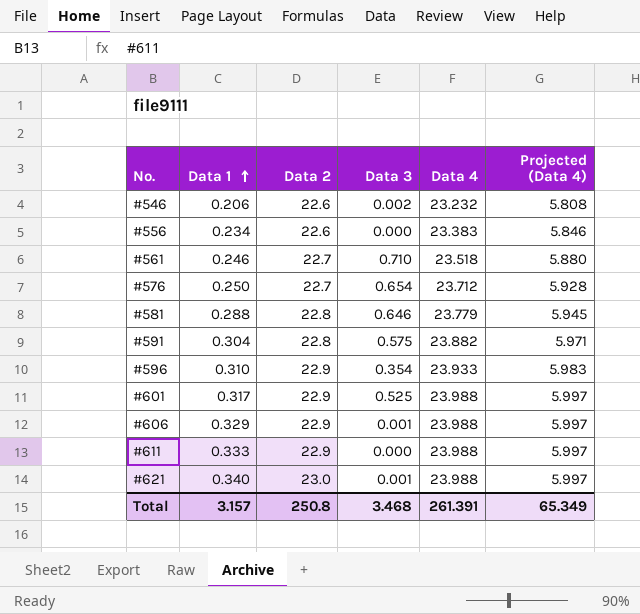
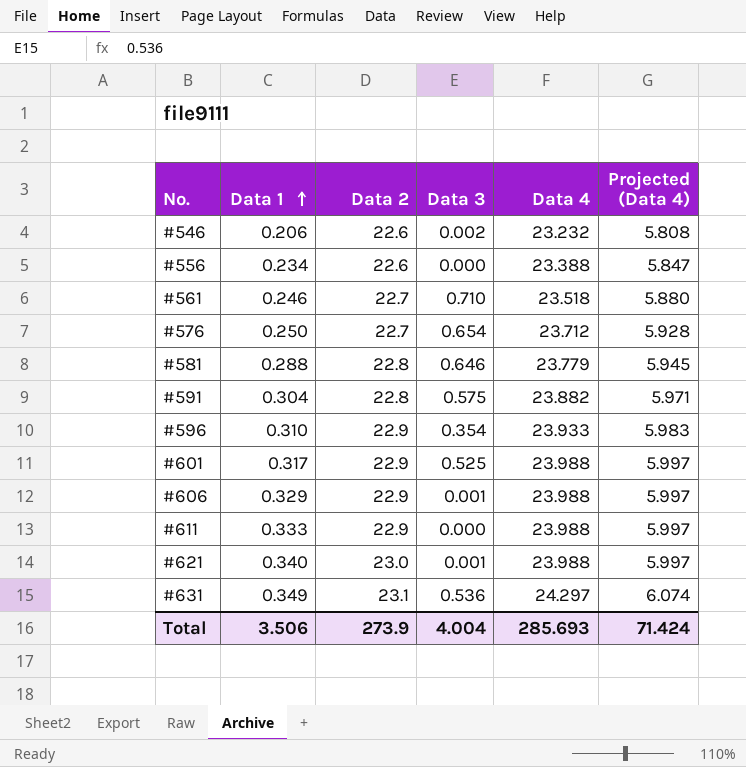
#556 | Data 4: 23.383 -> 23.388
#556 | Projected (Data 4): 5.846 -> 5.847
row #631: none -> 0.349 | 23.1 | 0.536 | 24.297 | 6.074
Total | Data 1: 3.157 -> 3.506
Total | Data 2: 250.8 -> 273.9
Total | Data 3: 3.468 -> 4.004
Total | Data 4: 261.391 -> 285.693
Total | Projected (Data 4): 65.349 -> 71.424

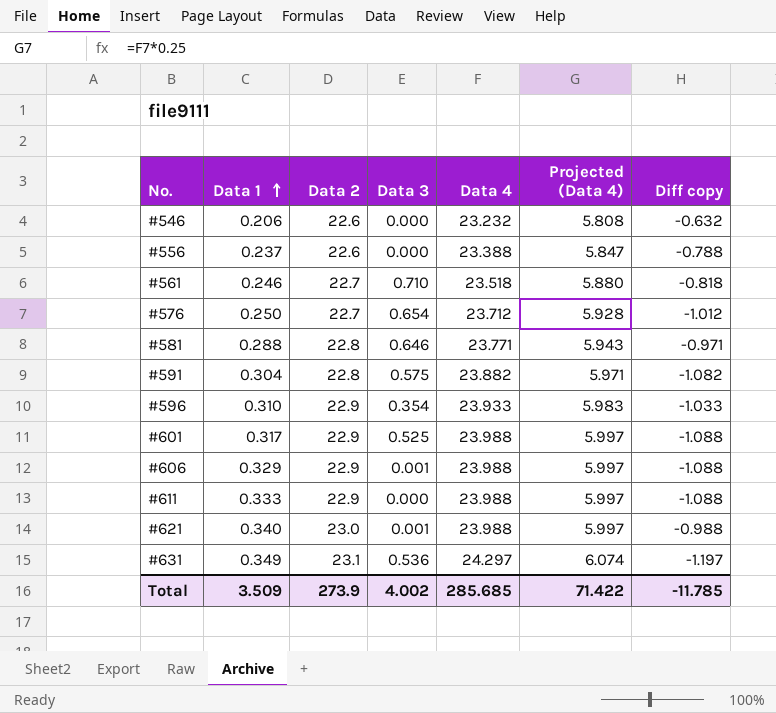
column Diff copy | formula: none -> [Data 2] - [Data 4]
#546 | Data 3: 0.002 -> 0.000
#556 | Data 1: 0.234 -> 0.237
#581 | Data 4: 23.779 -> 23.771
#581 | Projected (Data 4): 5.945 -> 5.943
Total | Data 1: 3.506 -> 3.509
Total | Data 3: 4.004 -> 4.002
Total | Data 4: 285.693 -> 285.685
Total | Projected (Data 4): 71.424 -> 71.422

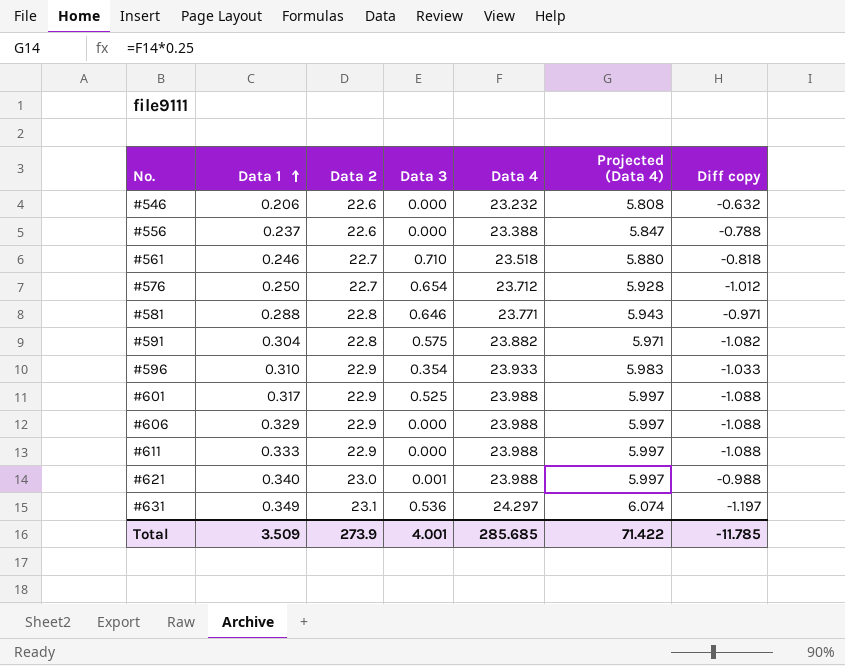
#606 | Data 3: 0.001 -> 0.000
Total | Data 3: 4.002 -> 4.001

